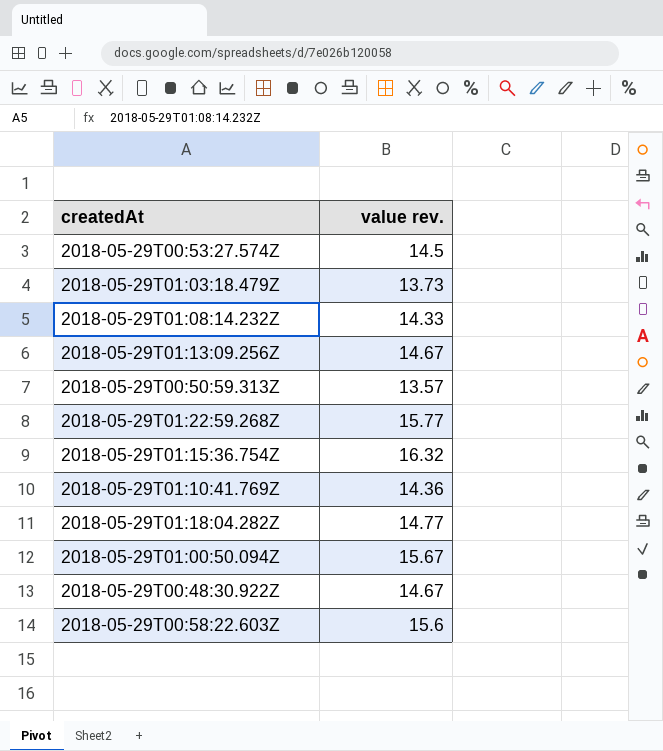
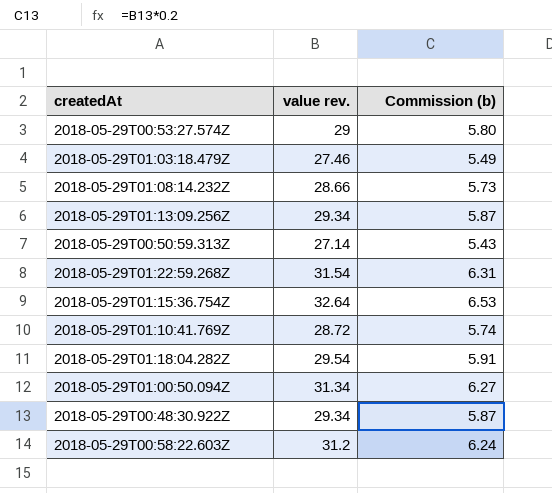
column Commission (b) | formula: none -> [value rev.] * 0.2
2018-05-29T00:53:27.574Z | value rev.: 14.5 -> 29
2018-05-29T01:03:18.479Z | value rev.: 13.73 -> 27.46
2018-05-29T01:08:14.232Z | value rev.: 14.33 -> 28.66
2018-05-29T01:13:09.256Z | value rev.: 14.67 -> 29.34
2018-05-29T00:50:59.313Z | value rev.: 13.57 -> 27.14
2018-05-29T01:22:59.268Z | value rev.: 15.77 -> 31.54
2018-05-29T01:15:36.754Z | value rev.: 16.32 -> 32.64
2018-05-29T01:10:41.769Z | value rev.: 14.36 -> 28.72
2018-05-29T01:18:04.282Z | value rev.: 14.77 -> 29.54
2018-05-29T01:00:50.094Z | value rev.: 15.67 -> 31.34
2018-05-29T00:48:30.922Z | value rev.: 14.67 -> 29.34
2018-05-29T00:58:22.603Z | value rev.: 15.6 -> 31.2

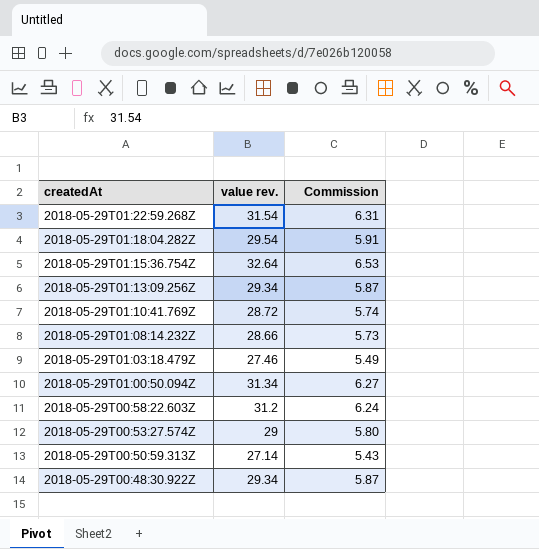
row order: none -> createdAt descending
column name: Commission (b) -> Commission

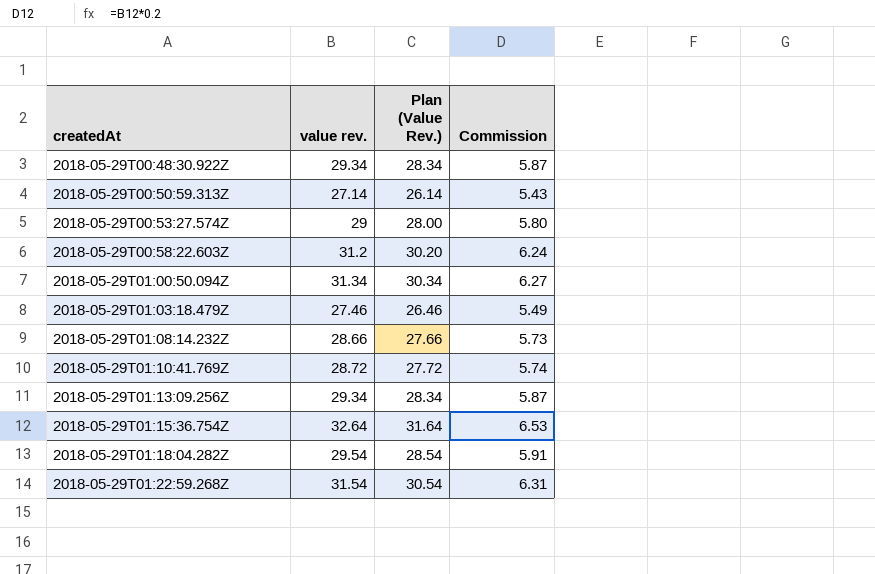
row order: createdAt descending -> createdAt ascending
column Plan (Value Rev.) | formula: none -> [value rev.] - 1

